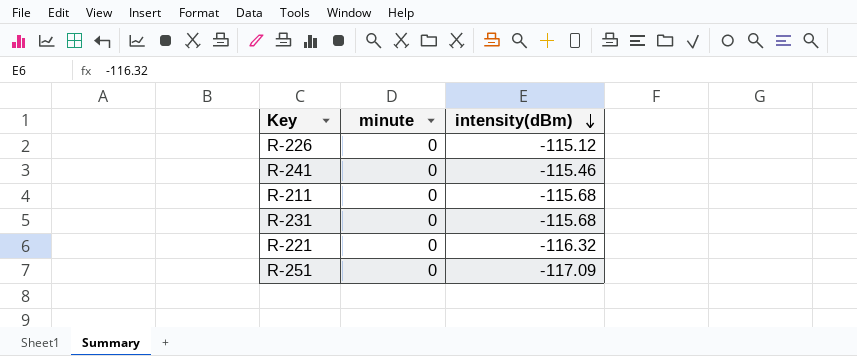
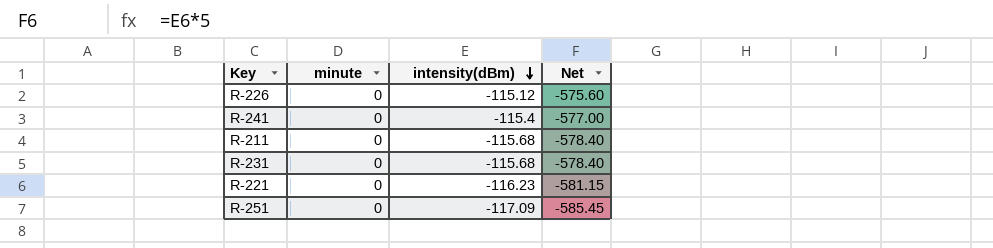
column Net | formula: none -> [intensity(dBm)] * 5
R-241 | intensity(dBm): -115.46 -> -115.4
R-221 | intensity(dBm): -116.32 -> -116.23

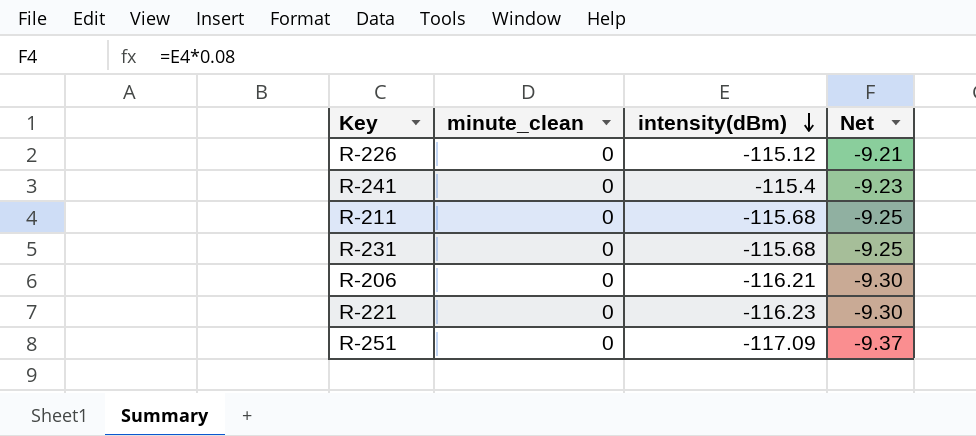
column name: minute -> minute_clean
column Net | formula: [intensity(dBm)] * 5 -> [intensity(dBm)] * 0.08
row R-206: none -> 0 | -116.21 | -9.30

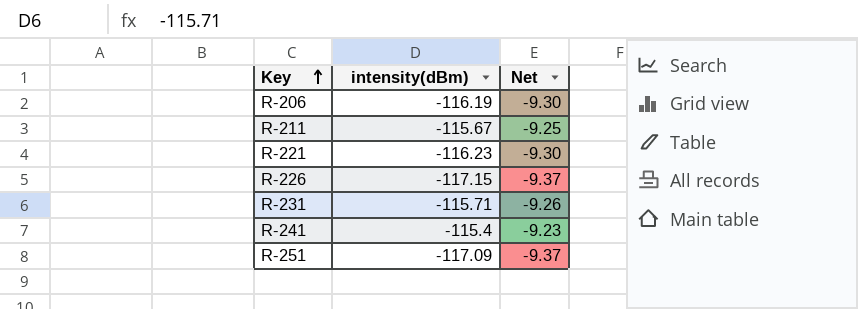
row order: intensity(dBm) descending -> Key ascending
column minute_clean | position: 2 -> none
R-206 | intensity(dBm): -116.21 -> -116.19
R-211 | intensity(dBm): -115.68 -> -115.67
R-226 | intensity(dBm): -115.12 -> -117.15
R-226 | Net: -9.21 -> -9.37
R-231 | intensity(dBm): -115.68 -> -115.71
R-231 | Net: -9.25 -> -9.26

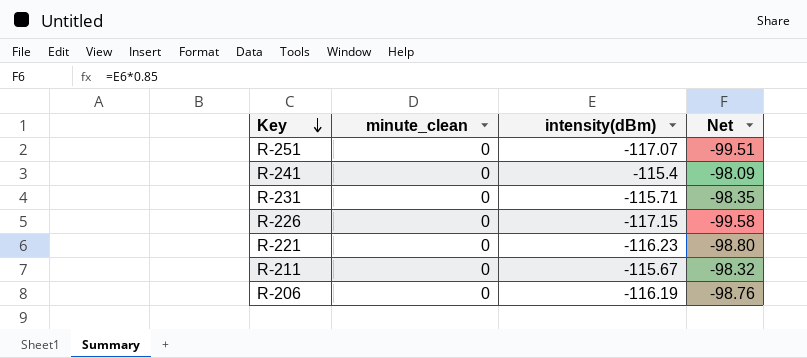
row order: Key ascending -> Key descending
column minute_clean | position: none -> 2
column Net | formula: [intensity(dBm)] * 0.08 -> [intensity(dBm)] * 0.85
R-251 | intensity(dBm): -117.09 -> -117.07

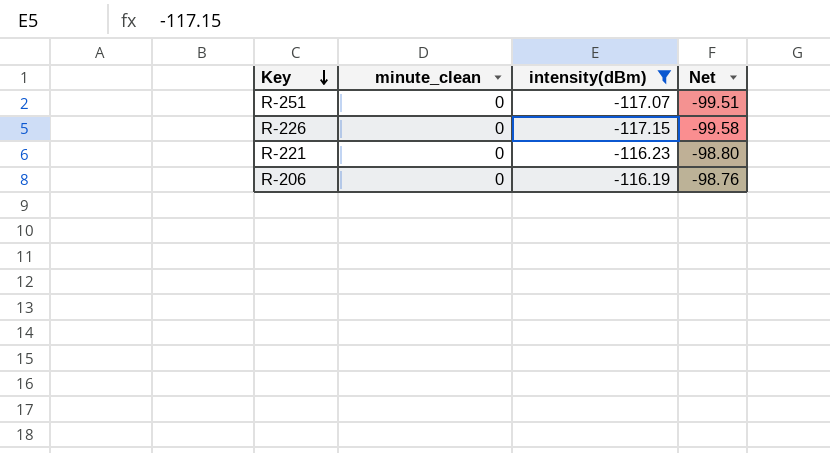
filter: none -> intensity(dBm) <= -116.19

